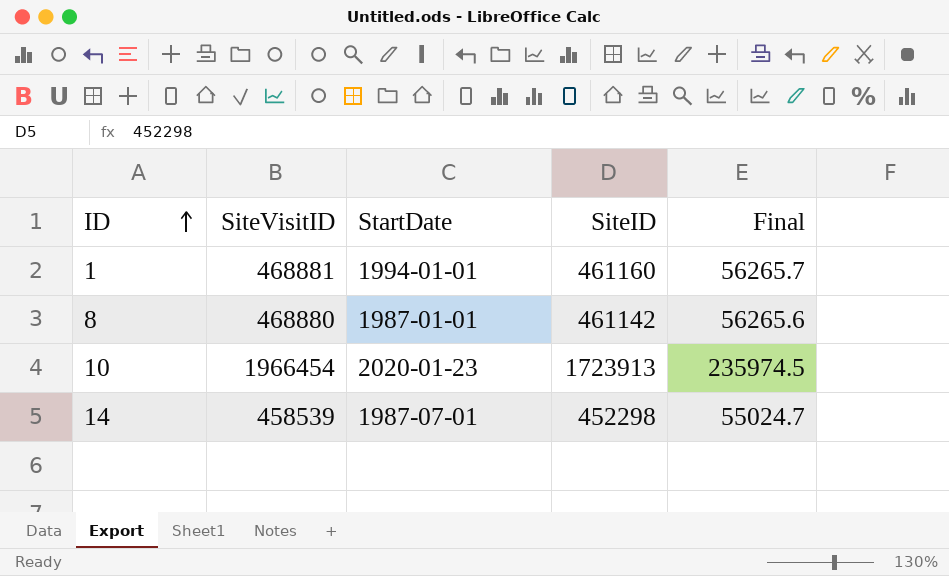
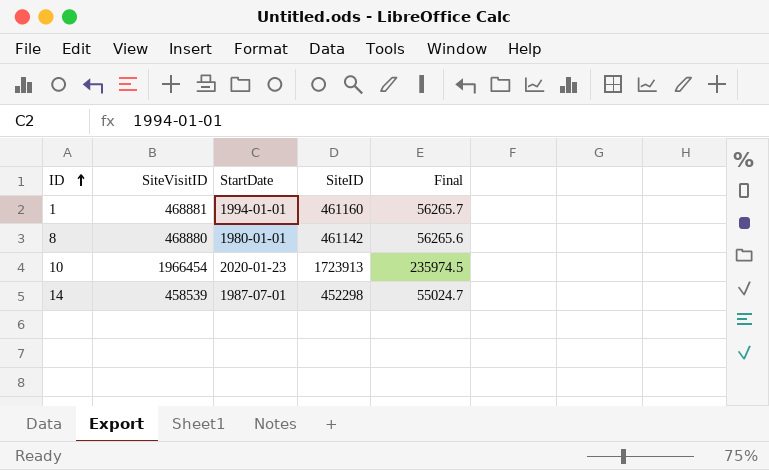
8 | StartDate: 1987-01-01 -> 1980-01-01

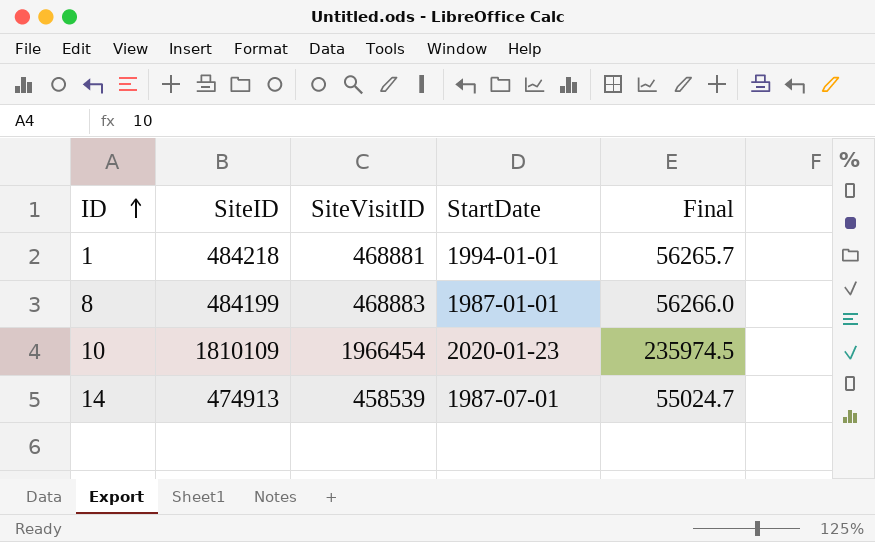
column SiteID | position: 4 -> 2
1 | SiteID: 461160 -> 484218
8 | SiteID: 461142 -> 484199
8 | SiteVisitID: 468880 -> 468883
8 | StartDate: 1980-01-01 -> 1987-01-01
8 | Final: 56265.6 -> 56266.0
10 | SiteID: 1723913 -> 1810109
14 | SiteID: 452298 -> 474913

